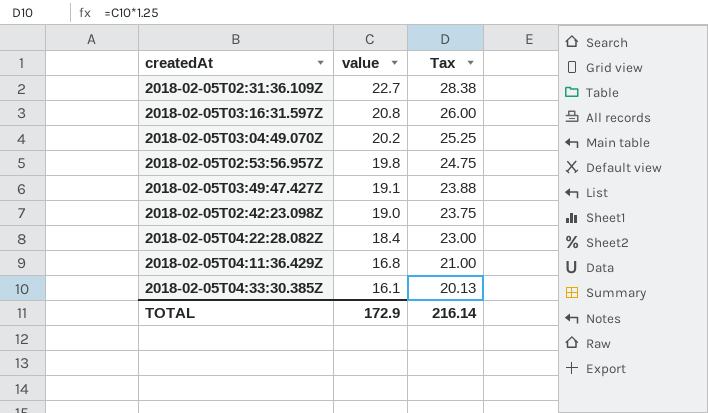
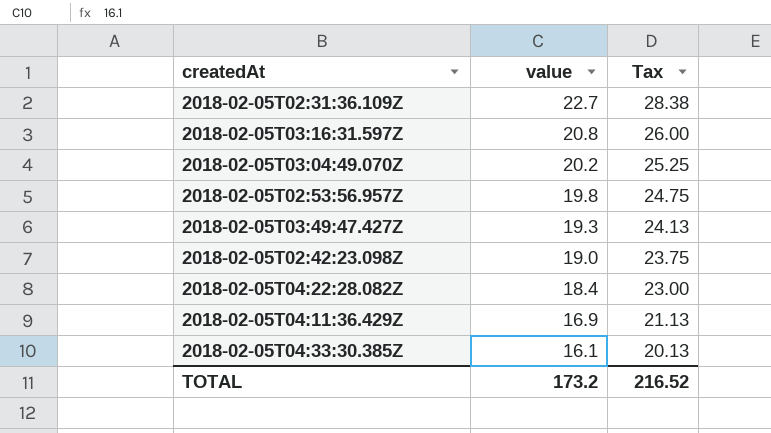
2018-02-05T03:49:47.427Z | value: 19.1 -> 19.3
2018-02-05T03:49:47.427Z | Tax: 23.88 -> 24.13
2018-02-05T04:11:36.429Z | value: 16.8 -> 16.9
2018-02-05T04:11:36.429Z | Tax: 21.00 -> 21.13
TOTAL | value: 172.9 -> 173.2
TOTAL | Tax: 216.14 -> 216.52

